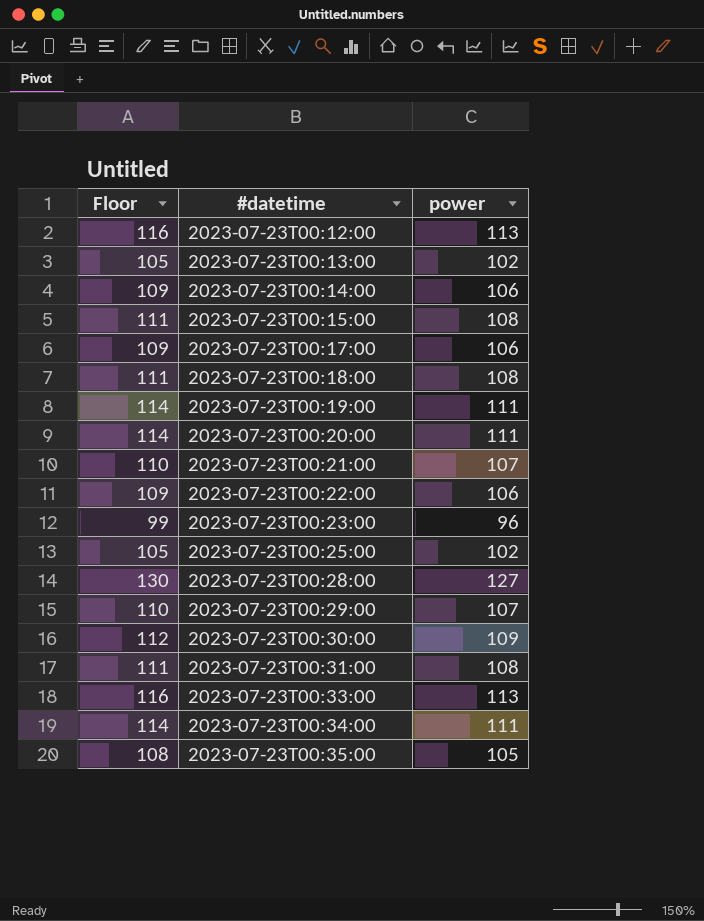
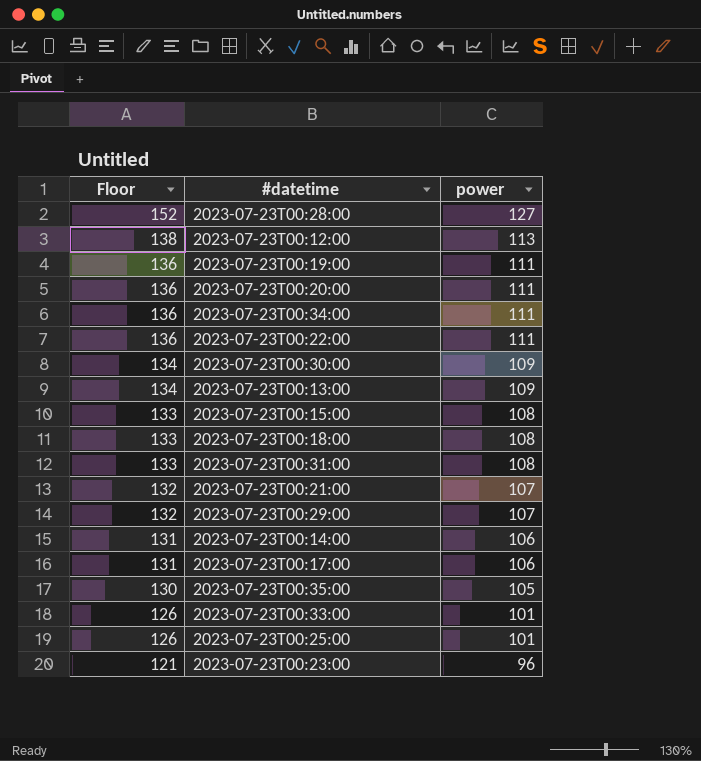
row order: #datetime ascending -> Floor descending
column Floor | formula: [power] + 3 -> [power] + 25
2023-07-23T00:22:00 | power: 106 -> 111
2023-07-23T00:13:00 | power: 102 -> 109
2023-07-23T00:33:00 | power: 113 -> 101
2023-07-23T00:25:00 | power: 102 -> 101

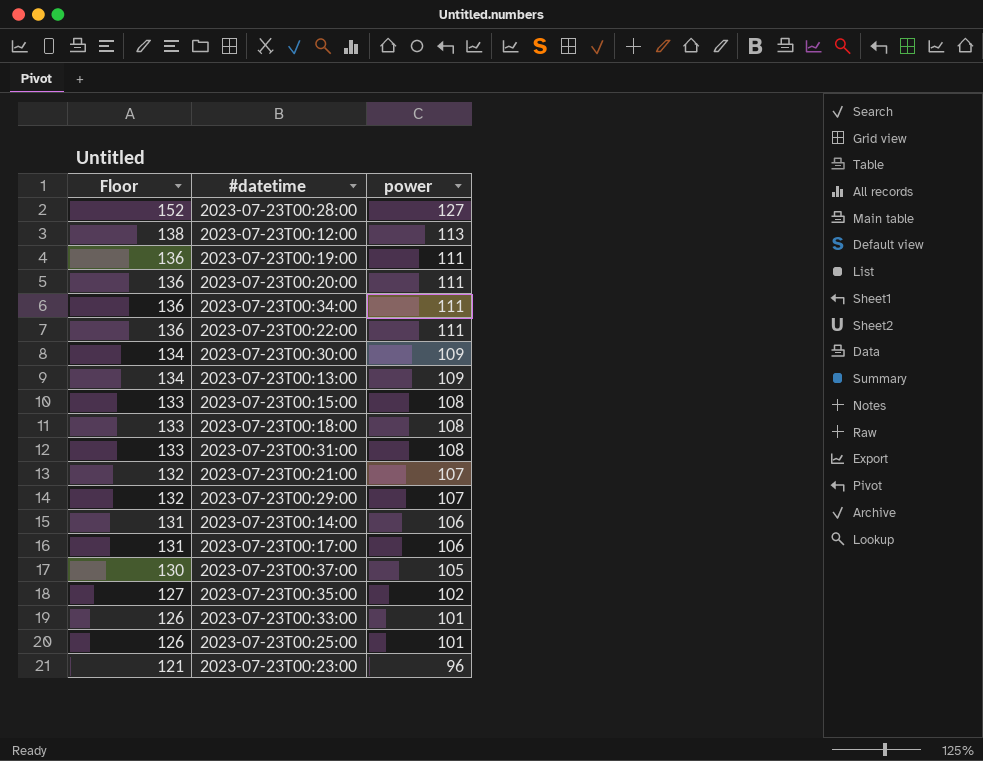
row 2023-07-23T00:37:00: none -> 130 | 105
2023-07-23T00:35:00 | Floor: 130 -> 127
2023-07-23T00:35:00 | power: 105 -> 102

